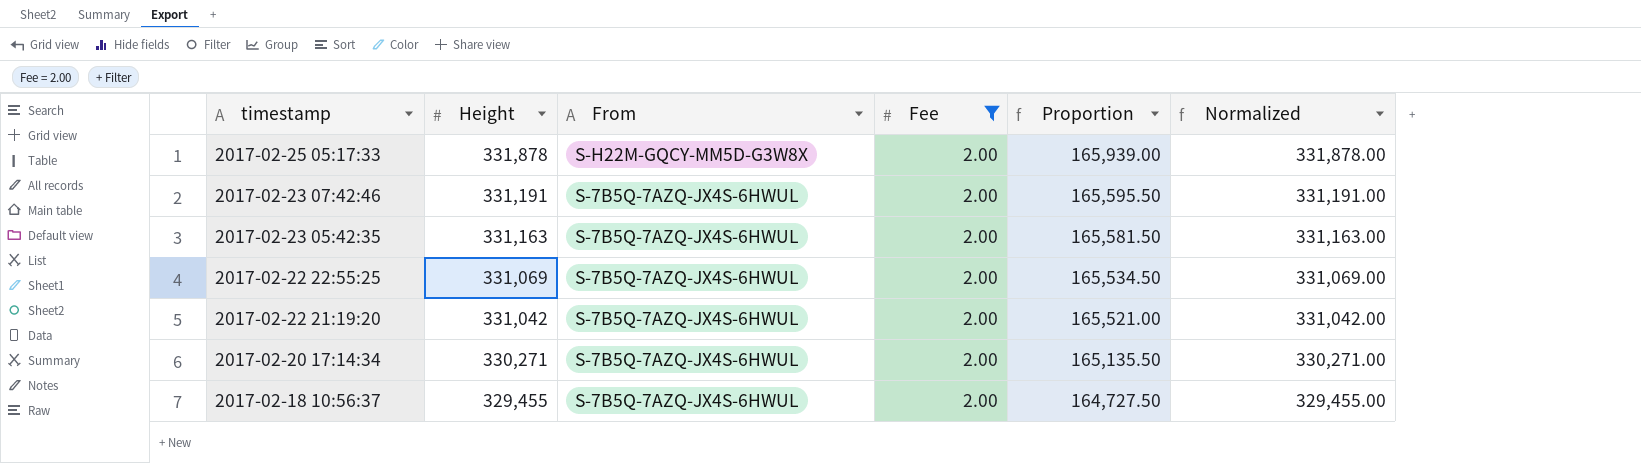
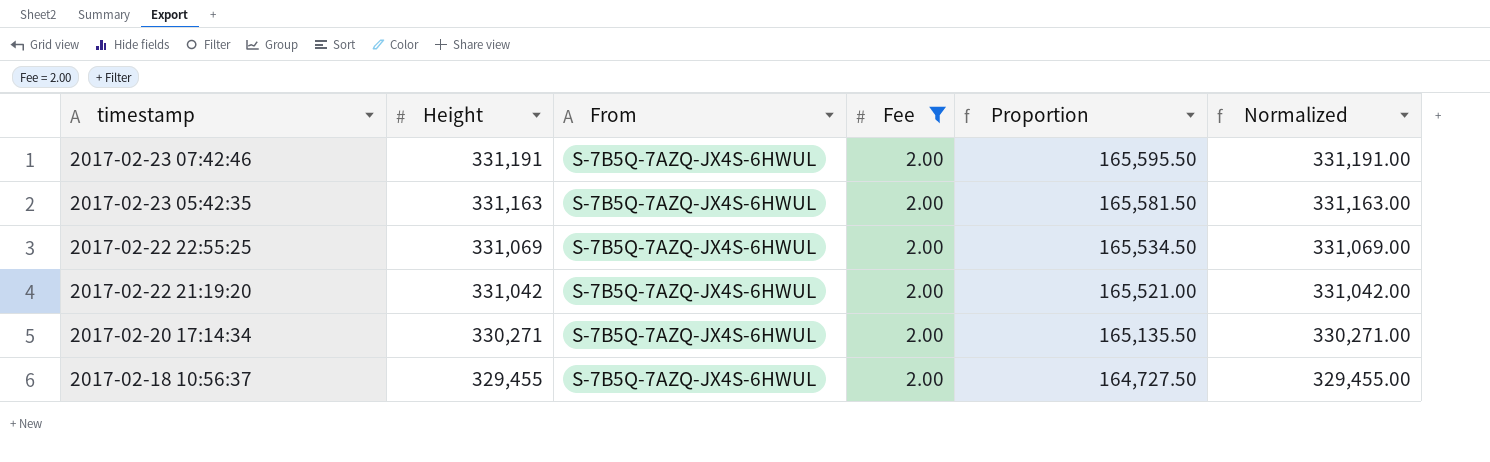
row 2017-02-25 05:17:33: 331,878 | S-H22M-GQCY-MM5D-G3W8X | 2.00 | 165,939.00 | 331,878.00 -> none

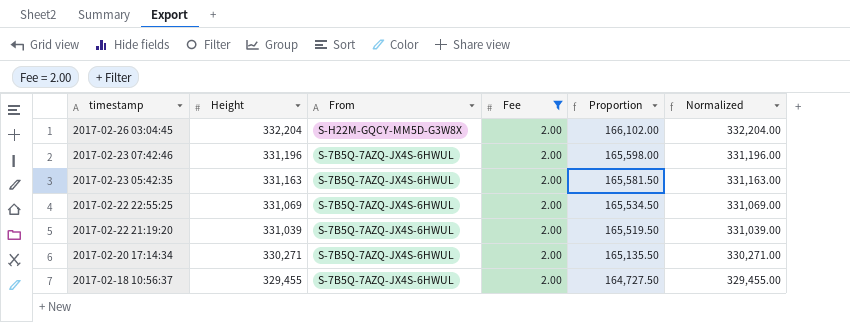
row 2017-02-26 03:04:45: none -> 332,204 | S-H22M-GQCY-MM5D-G3W8X | 2.00 | 166,102.00 | 332,204.00
2017-02-23 07:42:46 | Height: 331,191 -> 331,196
2017-02-23 07:42:46 | Proportion: 165,595.50 -> 165,598.00
2017-02-23 07:42:46 | Normalized: 331,191.00 -> 331,196.00
2017-02-22 21:19:20 | Height: 331,042 -> 331,039
2017-02-22 21:19:20 | Proportion: 165,521.00 -> 165,519.50
2017-02-22 21:19:20 | Normalized: 331,042.00 -> 331,039.00

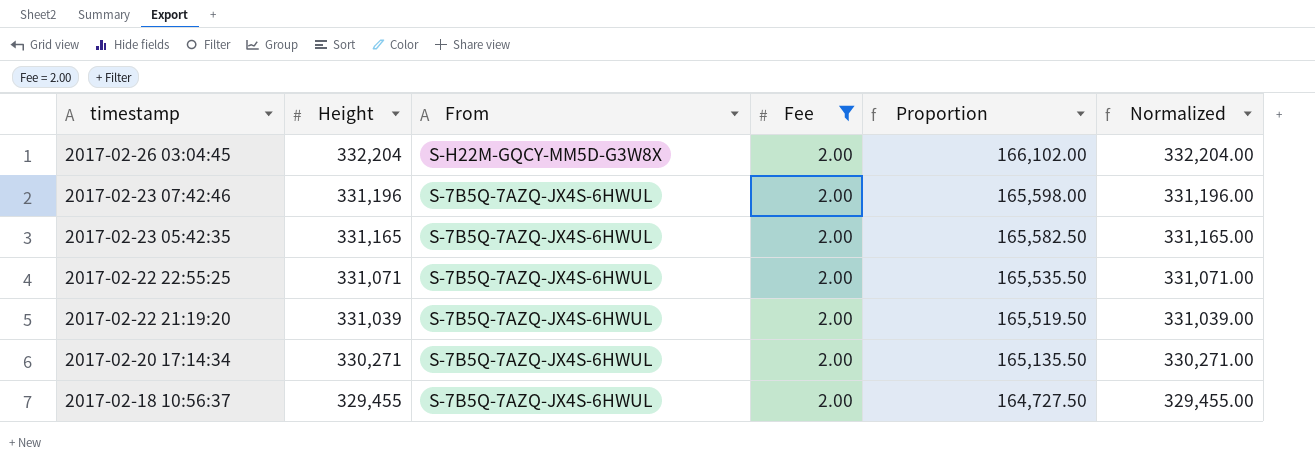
2017-02-23 05:42:35 | Height: 331,163 -> 331,165
2017-02-23 05:42:35 | Proportion: 165,581.50 -> 165,582.50
2017-02-23 05:42:35 | Normalized: 331,163.00 -> 331,165.00
2017-02-22 22:55:25 | Height: 331,069 -> 331,071
2017-02-22 22:55:25 | Proportion: 165,534.50 -> 165,535.50
2017-02-22 22:55:25 | Normalized: 331,069.00 -> 331,071.00

